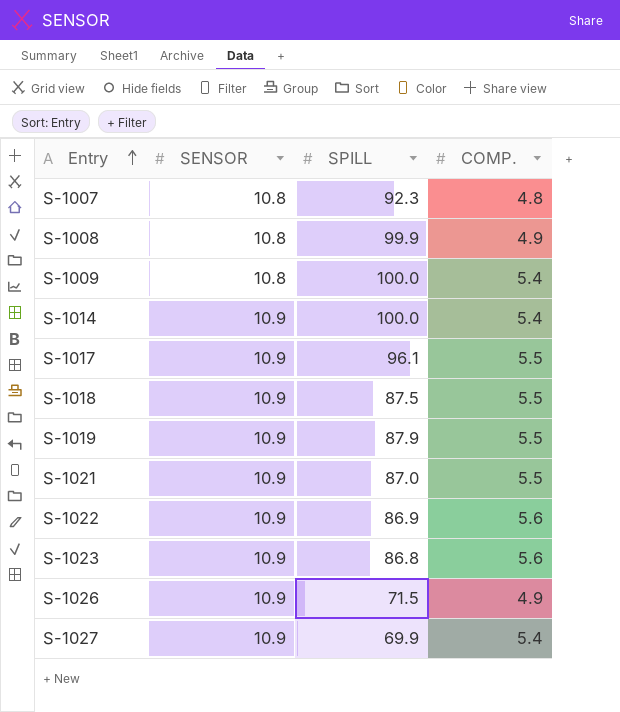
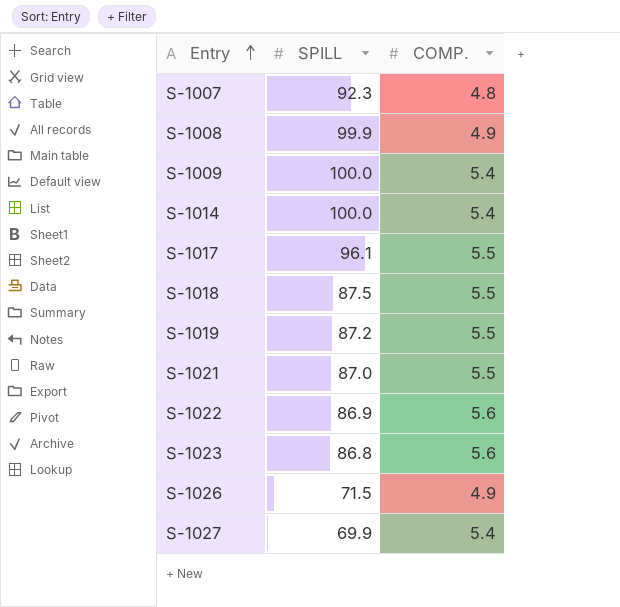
column SENSOR | position: 2 -> none
S-1019 | SPILL: 87.9 -> 87.2

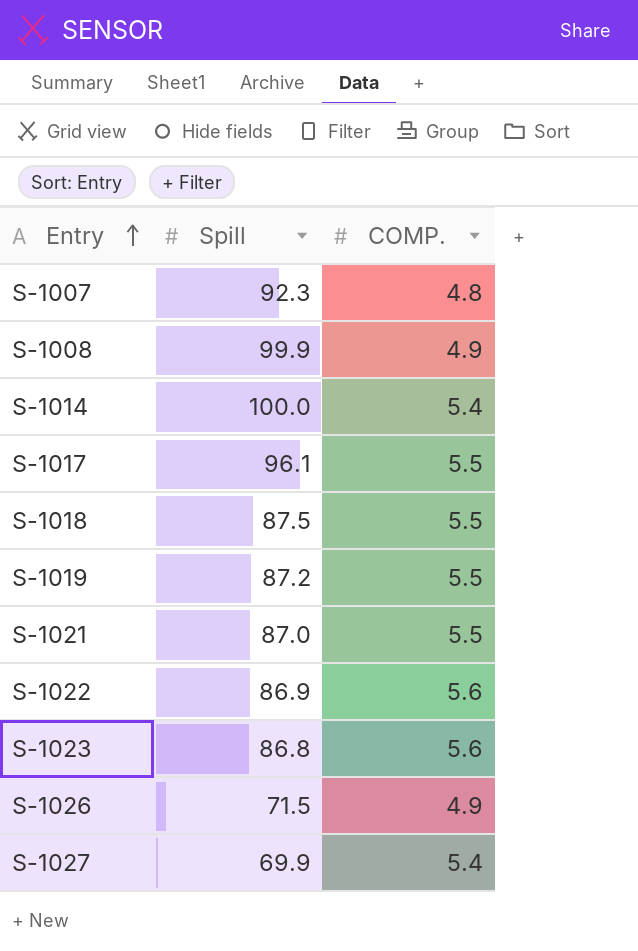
column name: SPILL -> Spill
row S-1009: 100.0 | 5.4 -> none

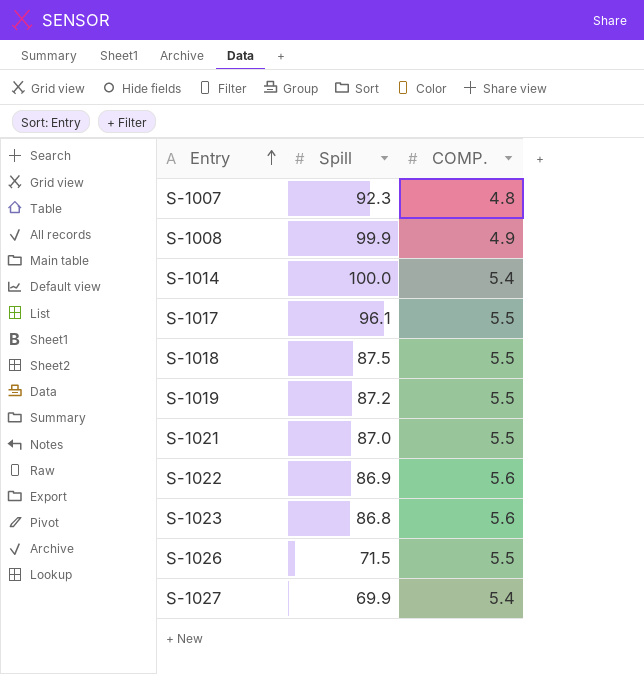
S-1026 | COMP.: 4.9 -> 5.5

